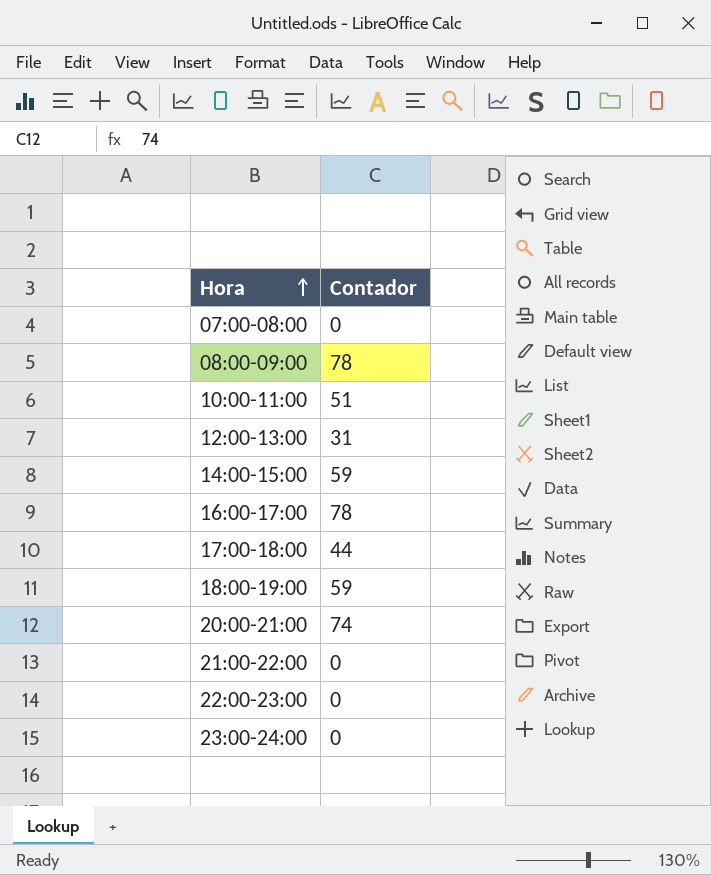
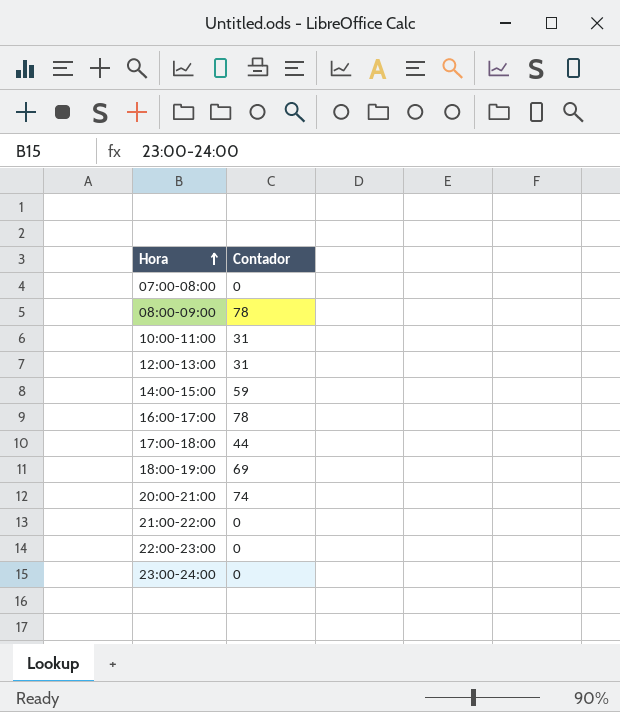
10:00-11:00 | Contador: 51 -> 31
18:00-19:00 | Contador: 59 -> 69

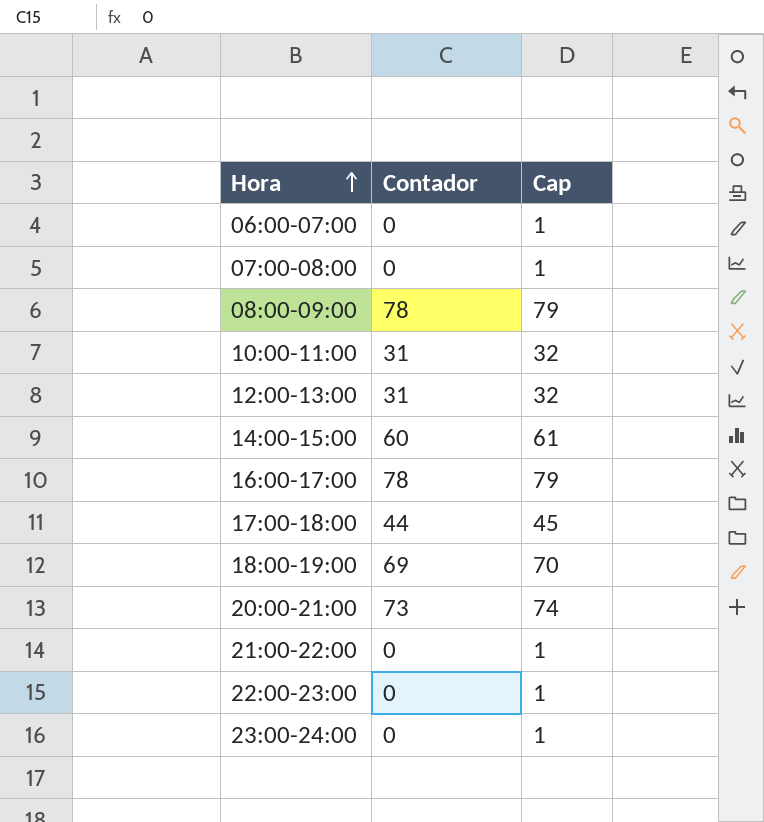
column Cap | formula: none -> [Contador] + 1
row 06:00-07:00: none -> 0 | 1
14:00-15:00 | Contador: 59 -> 60
20:00-21:00 | Contador: 74 -> 73

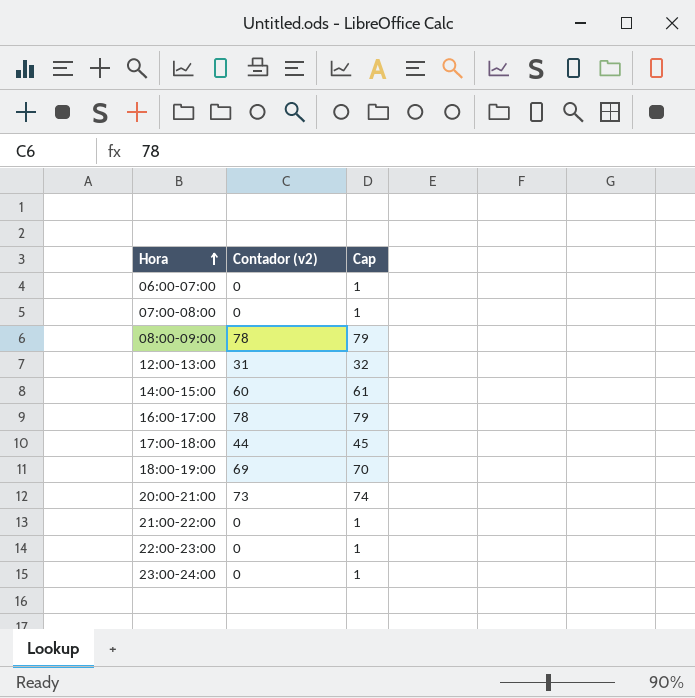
column name: Contador -> Contador (v2)
row 10:00-11:00: 31 | 32 -> none

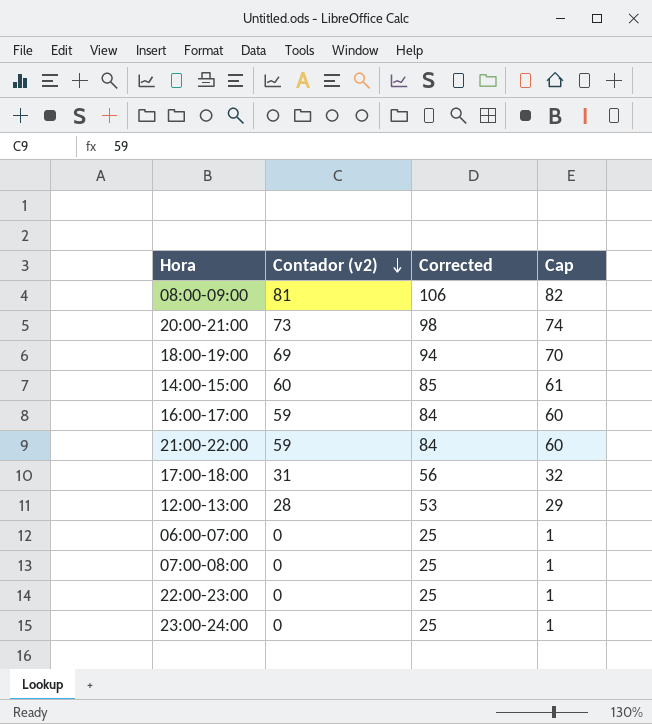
row order: Hora ascending -> Contador (v2) descending
column Corrected | formula: none -> [Contador (v2)] + 25
08:00-09:00 | Contador (v2): 78 -> 81
08:00-09:00 | Cap: 79 -> 82
16:00-17:00 | Contador (v2): 78 -> 59
16:00-17:00 | Cap: 79 -> 60
21:00-22:00 | Contador (v2): 0 -> 59
21:00-22:00 | Cap: 1 -> 60
17:00-18:00 | Contador (v2): 44 -> 31
17:00-18:00 | Cap: 45 -> 32
12:00-13:00 | Contador (v2): 31 -> 28
12:00-13:00 | Cap: 32 -> 29

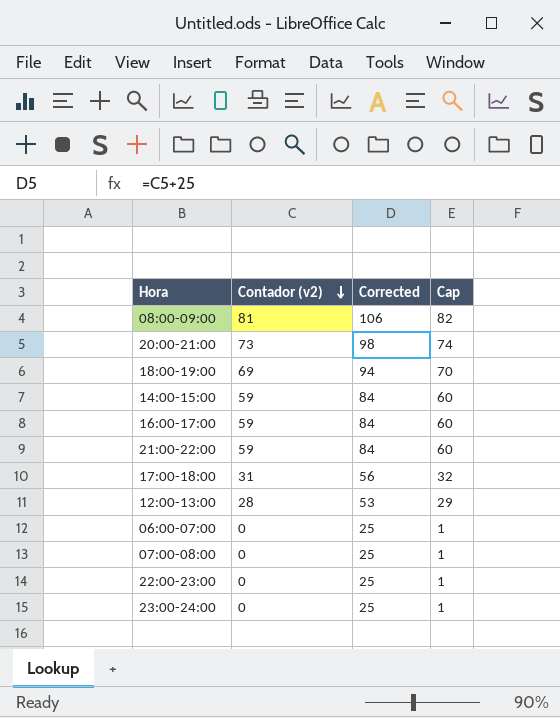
14:00-15:00 | Contador (v2): 60 -> 59
14:00-15:00 | Corrected: 85 -> 84
14:00-15:00 | Cap: 61 -> 60

